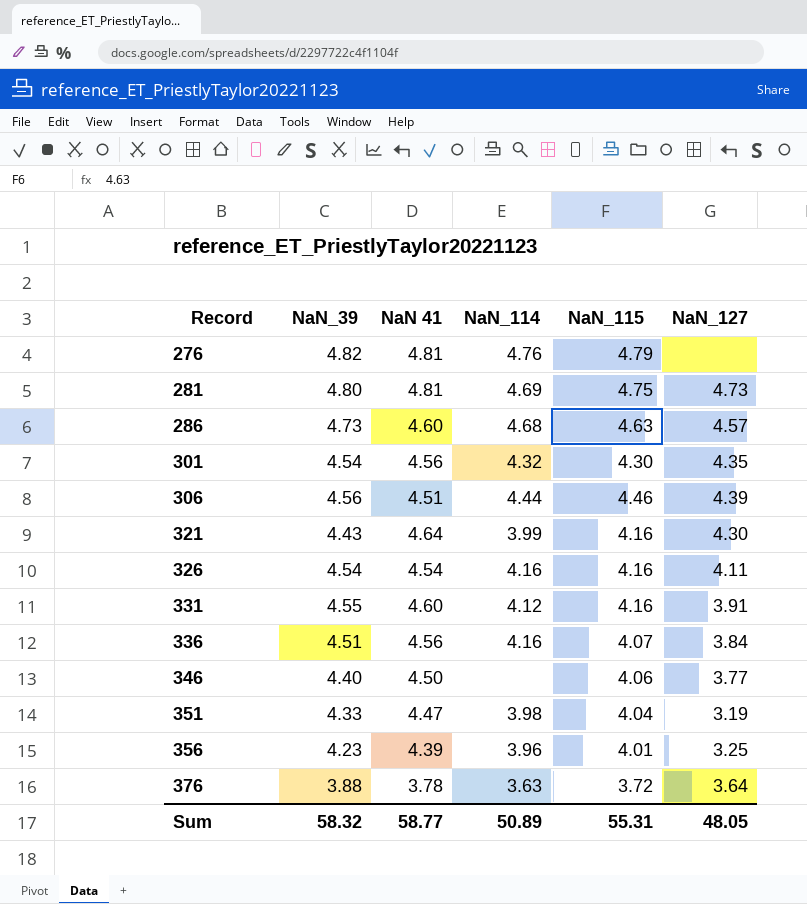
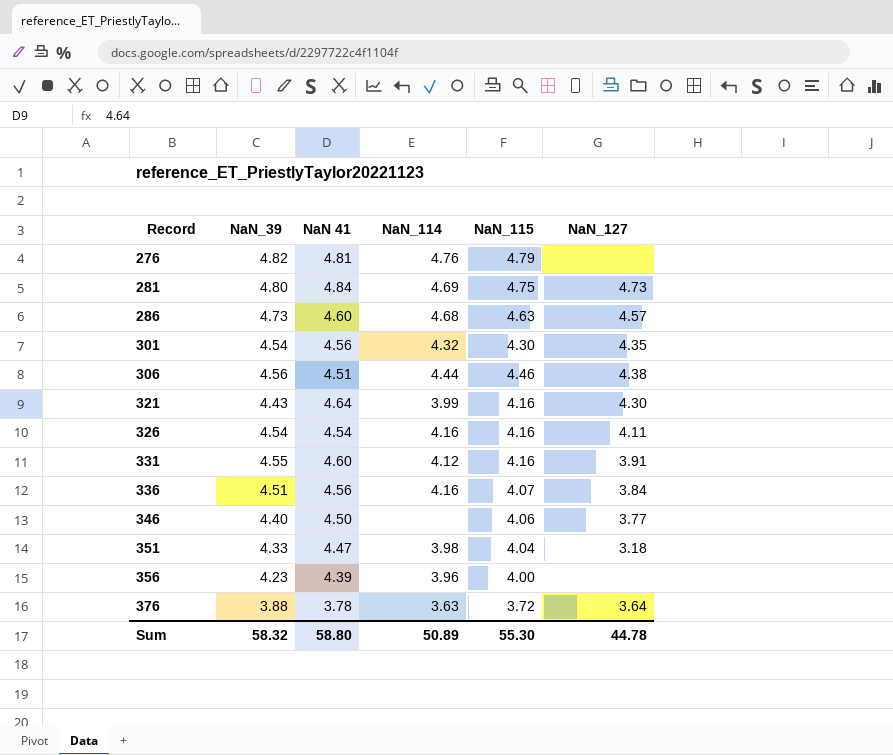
281 | NaN 41: 4.81 -> 4.84
306 | NaN_127: 4.39 -> 4.38
351 | NaN_127: 3.19 -> 3.18
356 | NaN_115: 4.01 -> 4.00
356 | NaN_127: 3.25 -> none
Sum | NaN 41: 58.77 -> 58.80
Sum | NaN_115: 55.31 -> 55.30
Sum | NaN_127: 48.05 -> 44.78

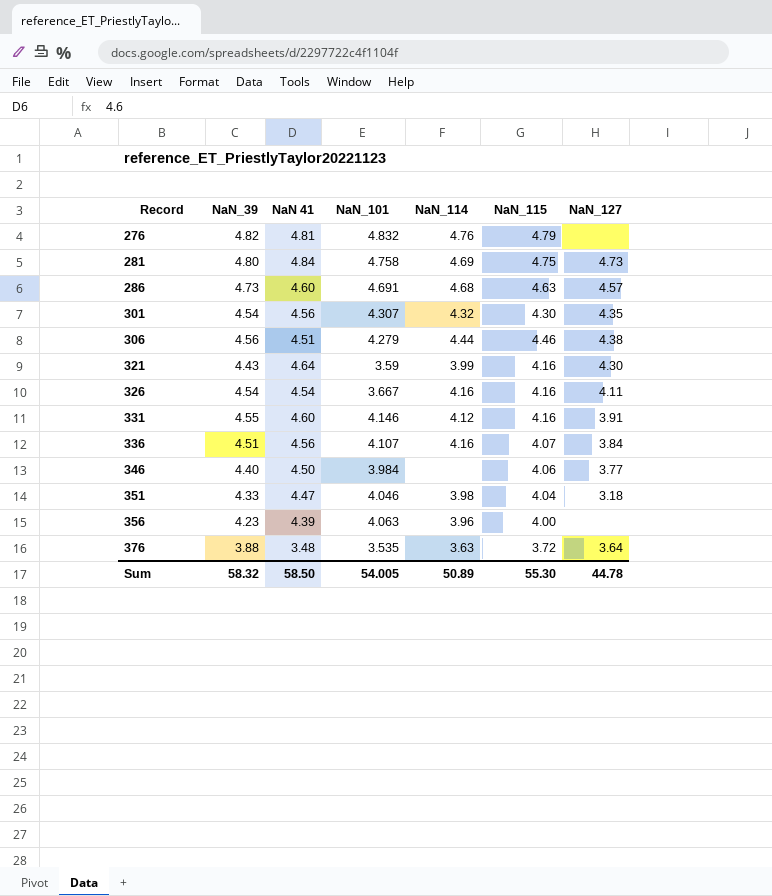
column NaN_101 | position: none -> 4
376 | NaN 41: 3.78 -> 3.48
Sum | NaN 41: 58.80 -> 58.50

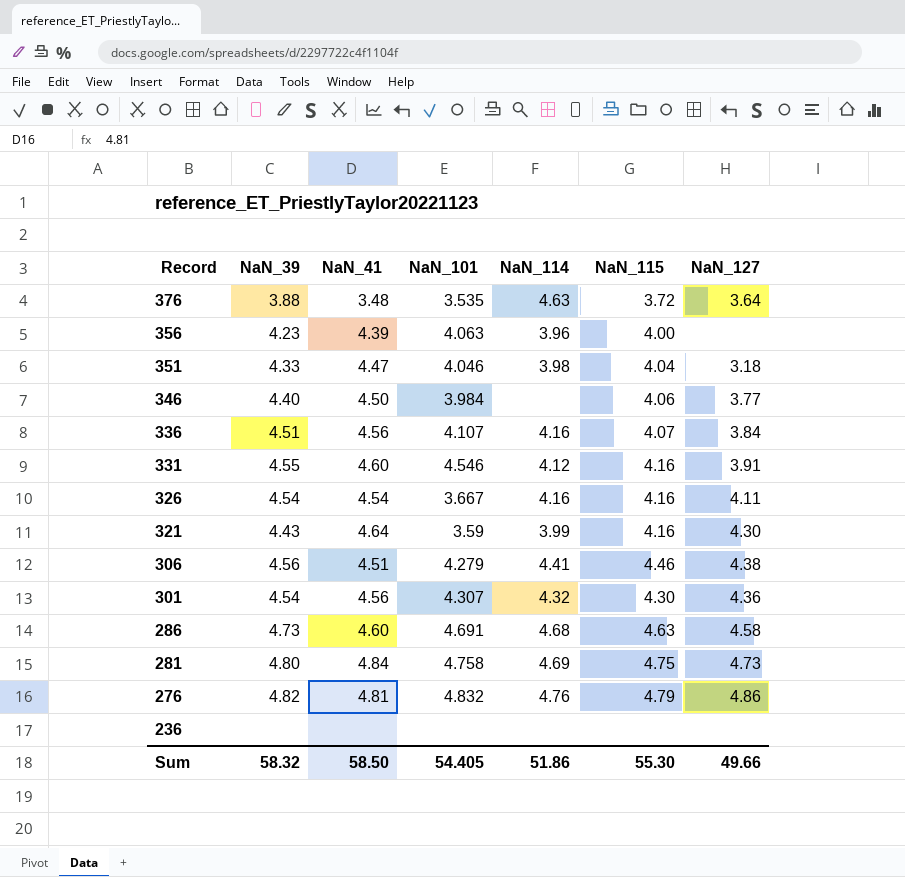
row order: Record ascending -> Record descending
column name: NaN 41 -> NaN_41
376 | NaN_114: 3.63 -> 4.63
331 | NaN_101: 4.146 -> 4.546
306 | NaN_114: 4.44 -> 4.41
301 | NaN_127: 4.35 -> 4.36
286 | NaN_127: 4.57 -> 4.58
276 | NaN_127: none -> 4.86
row 236: none -> none | none | none | none | none | none
Sum | NaN_101: 54.005 -> 54.405
Sum | NaN_114: 50.89 -> 51.86
Sum | NaN_127: 44.78 -> 49.66

